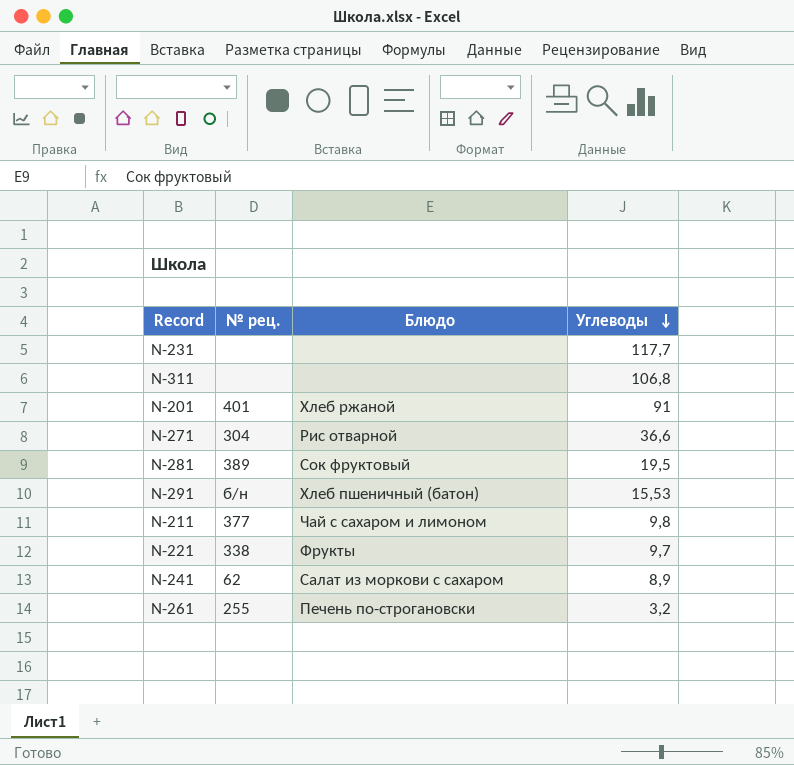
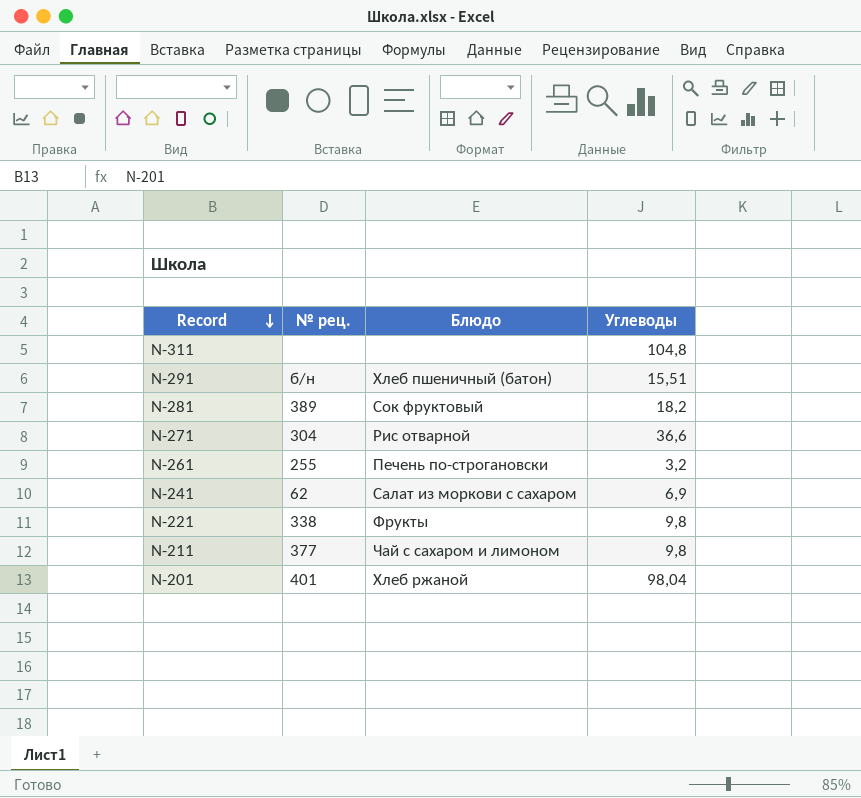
row order: Углеводы descending -> Record descending
row N-231: none | none | 117,7 -> none
N-311 | Углеводы: 106,8 -> 104,8
N-291 | Углеводы: 15,53 -> 15,51
N-281 | Углеводы: 19,5 -> 18,2
N-241 | Углеводы: 8,9 -> 6,9
N-221 | Углеводы: 9,7 -> 9,8
N-201 | Углеводы: 91 -> 98,04

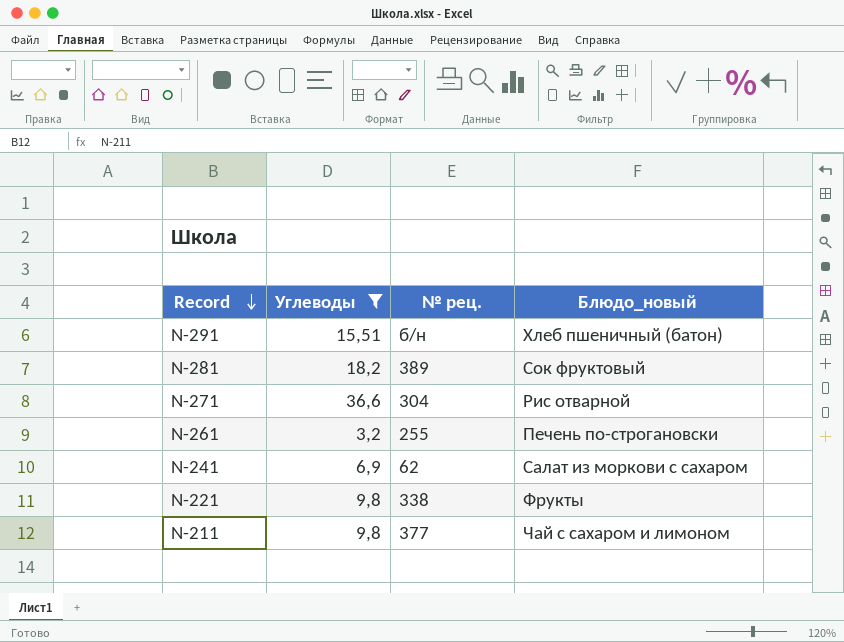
filter: none -> Углеводы <= 36,6
column Углеводы | position: 4 -> 2
column name: Блюдо -> Блюдо_новый

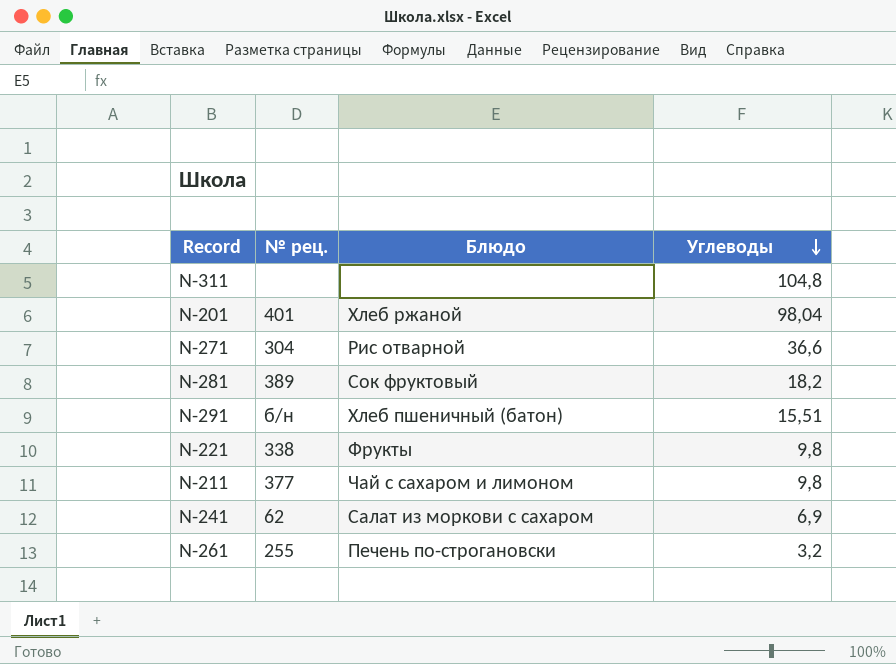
filter: Углеводы <= 36,6 -> none
row order: Record descending -> Углеводы descending
column name: Блюдо_новый -> Блюдо
column Углеводы | position: 2 -> 4

